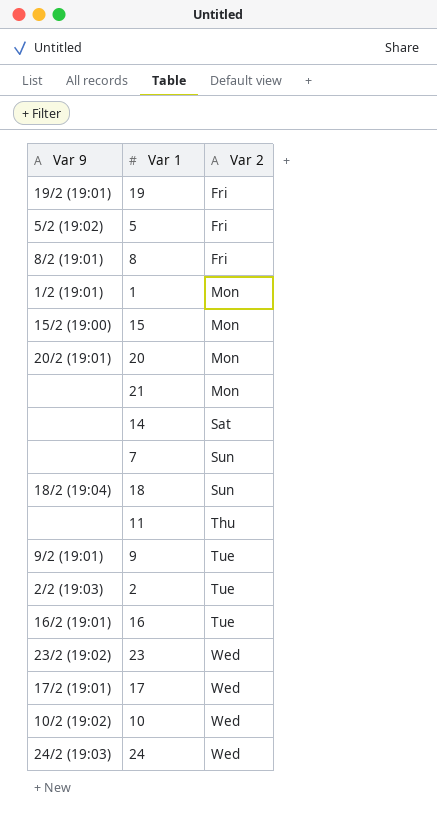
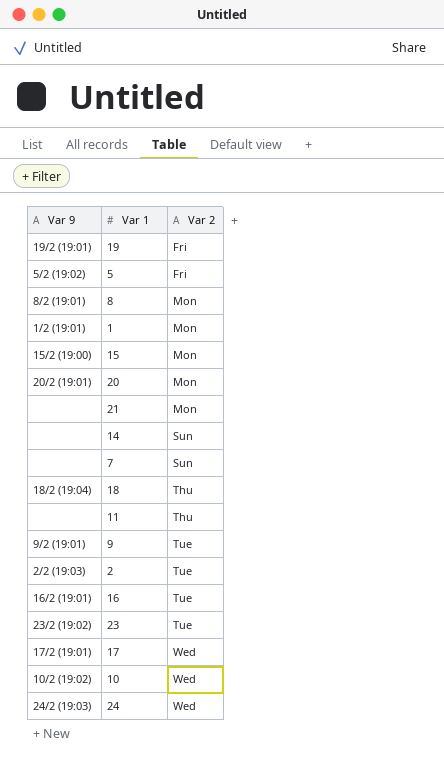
8 | Var 2: Fri -> Mon
14 | Var 2: Sat -> Sun
18 | Var 2: Sun -> Thu
23 | Var 2: Wed -> Tue

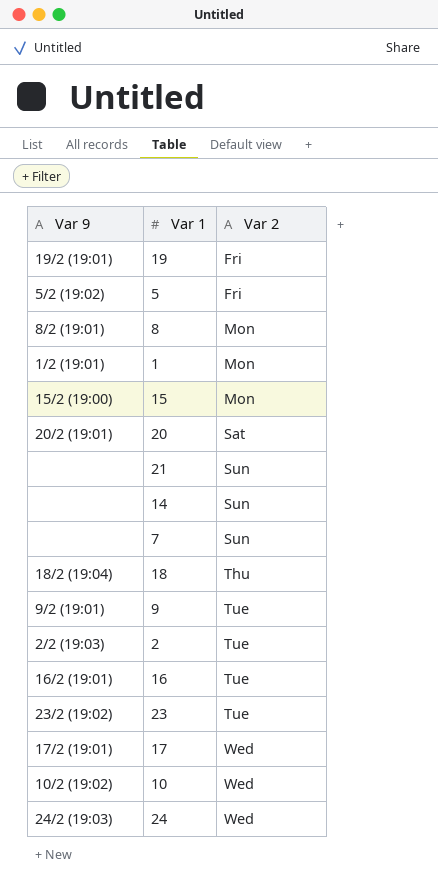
row 11: none | Thu -> none
20 | Var 2: Mon -> Sat
21 | Var 2: Mon -> Sun

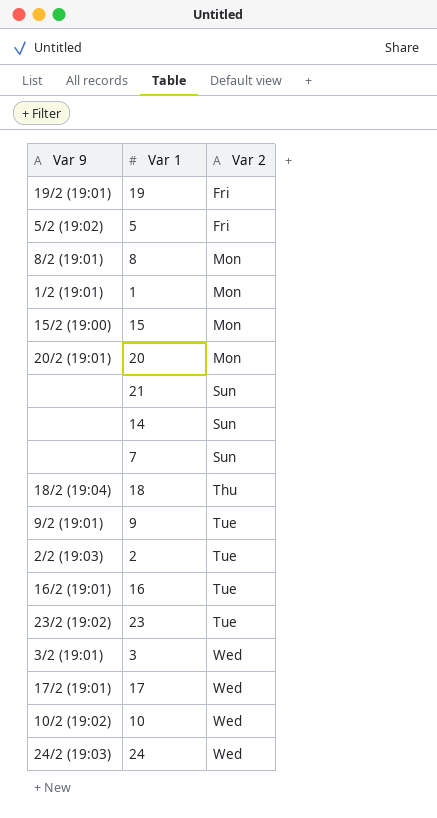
20 | Var 2: Sat -> Mon
row 3: none -> 3/2 (19:01) | Wed

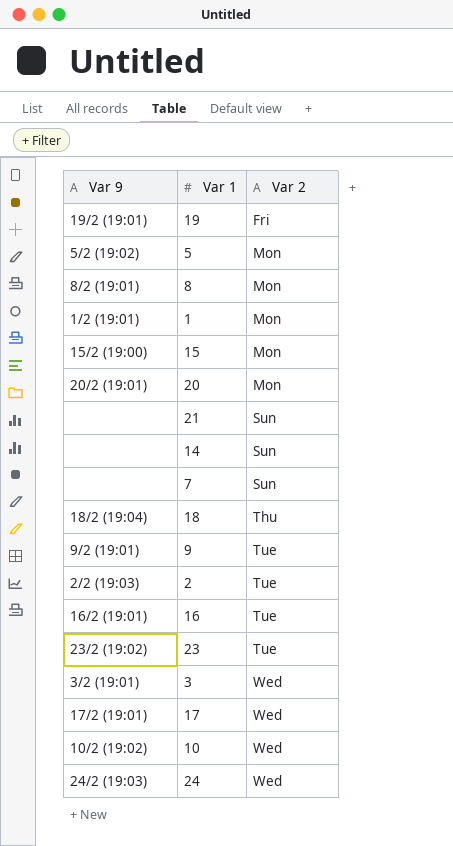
5 | Var 2: Fri -> Mon

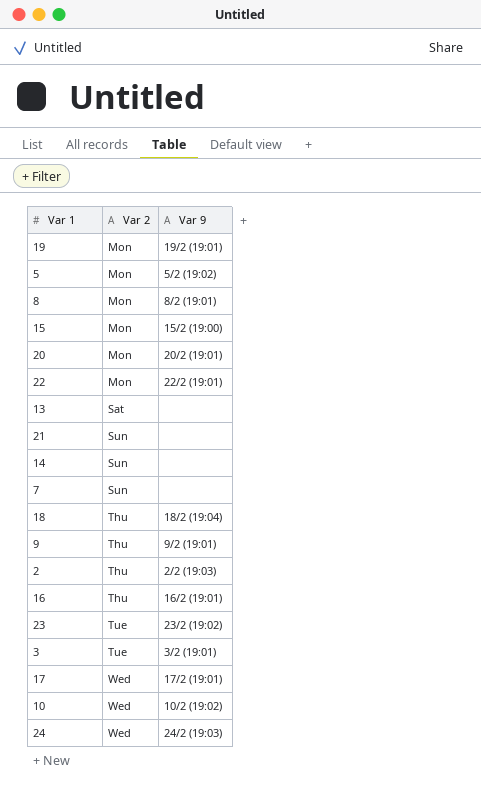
column Var 9 | position: 1 -> 3
row 1: 1/2 (19:01) | Mon -> none
19 | Var 2: Fri -> Mon
row 22: none -> Mon | 22/2 (19:01)
row 13: none -> Sat | none
9 | Var 2: Tue -> Thu
2 | Var 2: Tue -> Thu
16 | Var 2: Tue -> Thu
3 | Var 2: Wed -> Tue

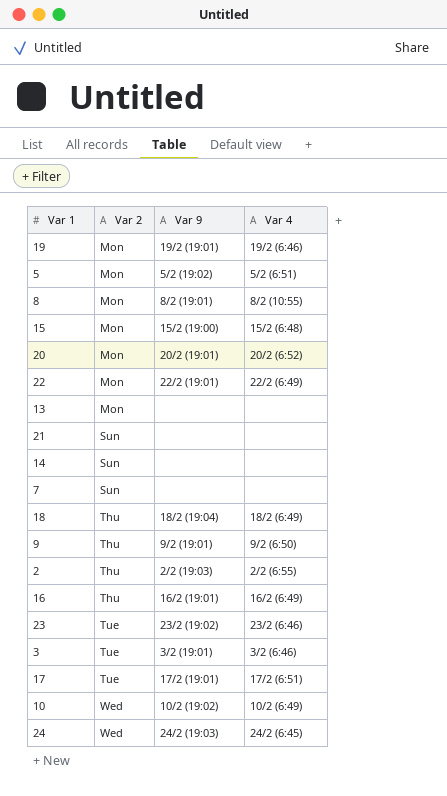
column Var 4 | position: none -> 4
13 | Var 2: Sat -> Mon
17 | Var 2: Wed -> Tue

